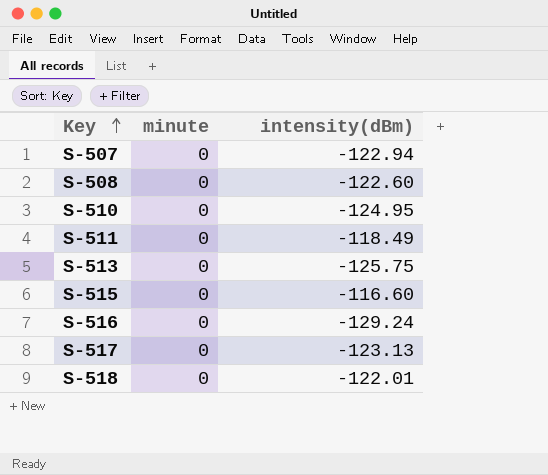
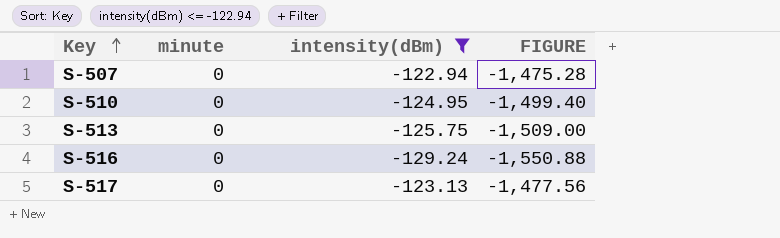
filter: none -> intensity(dBm) <= -122.94
column FIGURE | formula: none -> [intensity(dBm)] * 12

